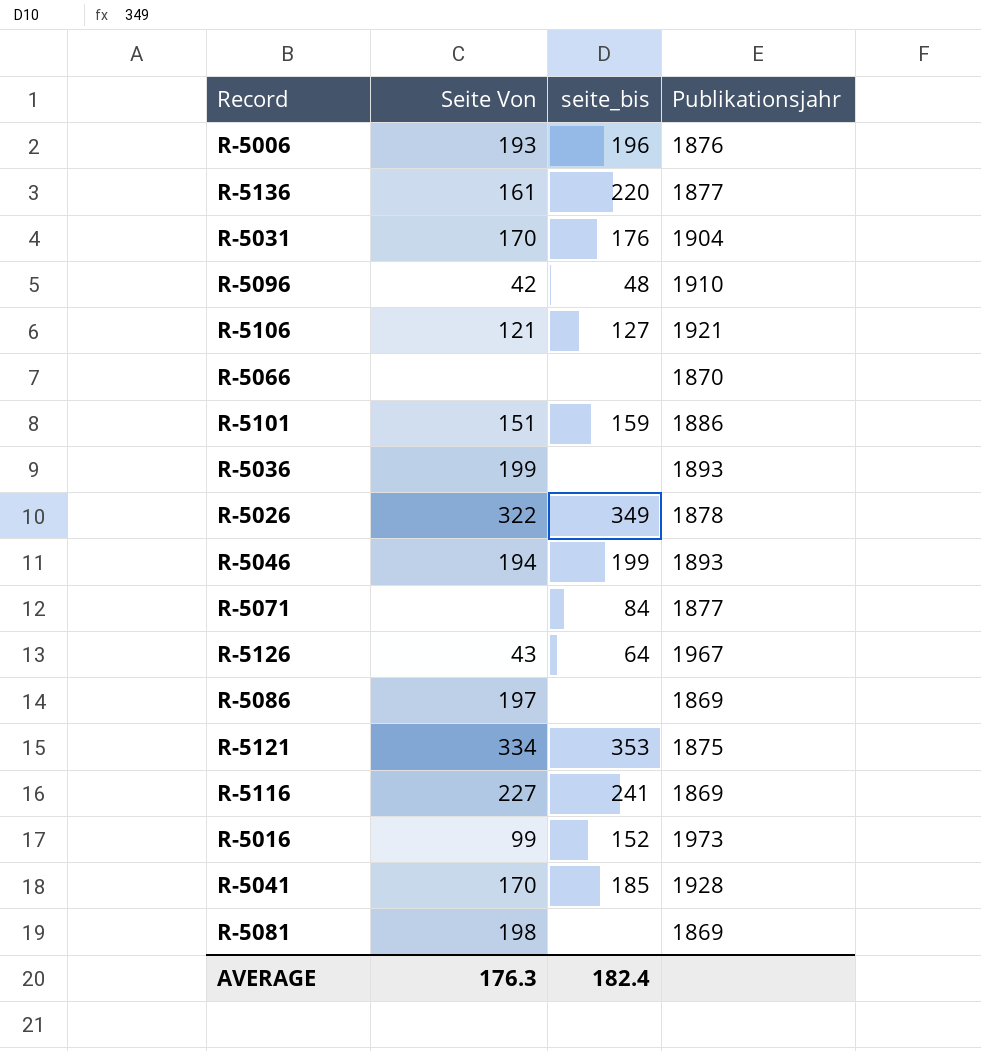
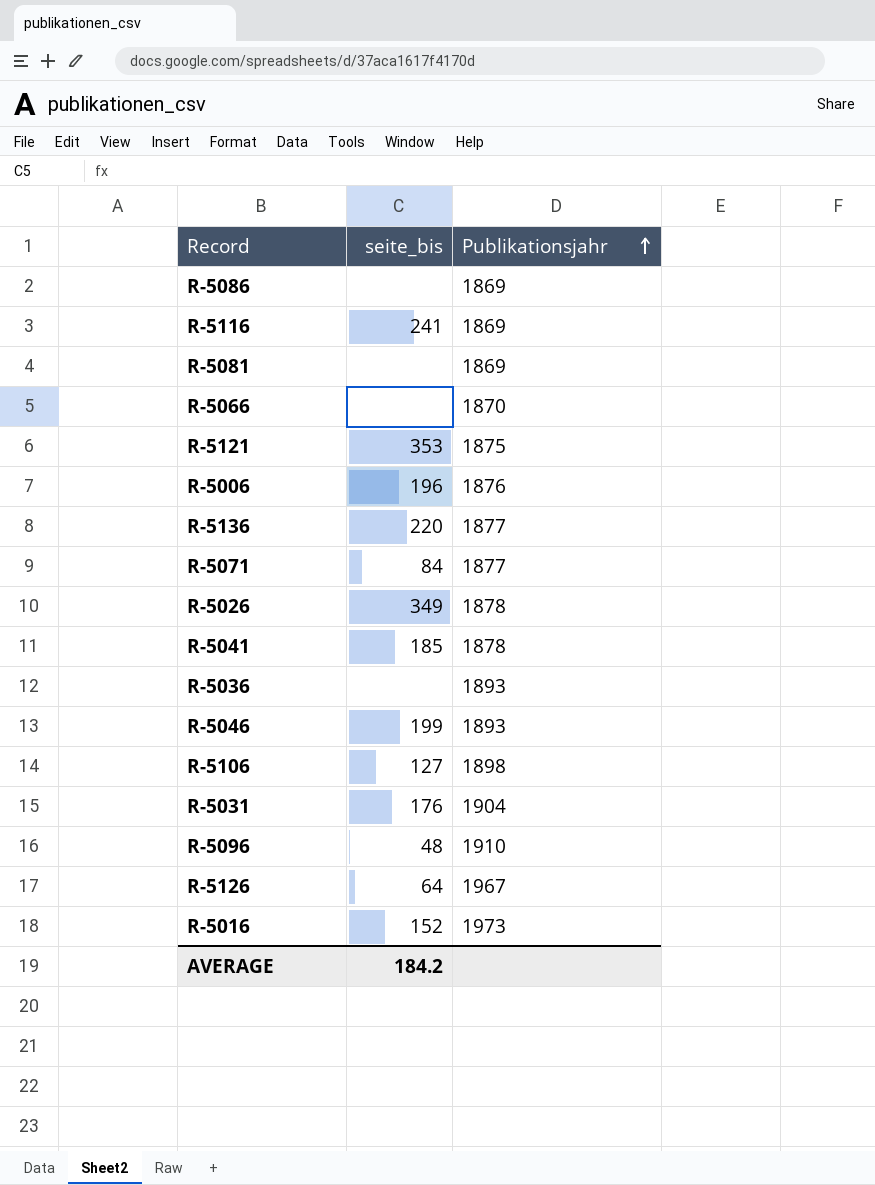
row order: none -> Publikationsjahr ascending
column Seite Von | position: 2 -> none
row R-5101: 151 | 159 | 1886 -> none
R-5041 | Publikationsjahr: 1928 -> 1878
R-5106 | Publikationsjahr: 1921 -> 1898
AVERAGE | seite_bis: 182.4 -> 184.2

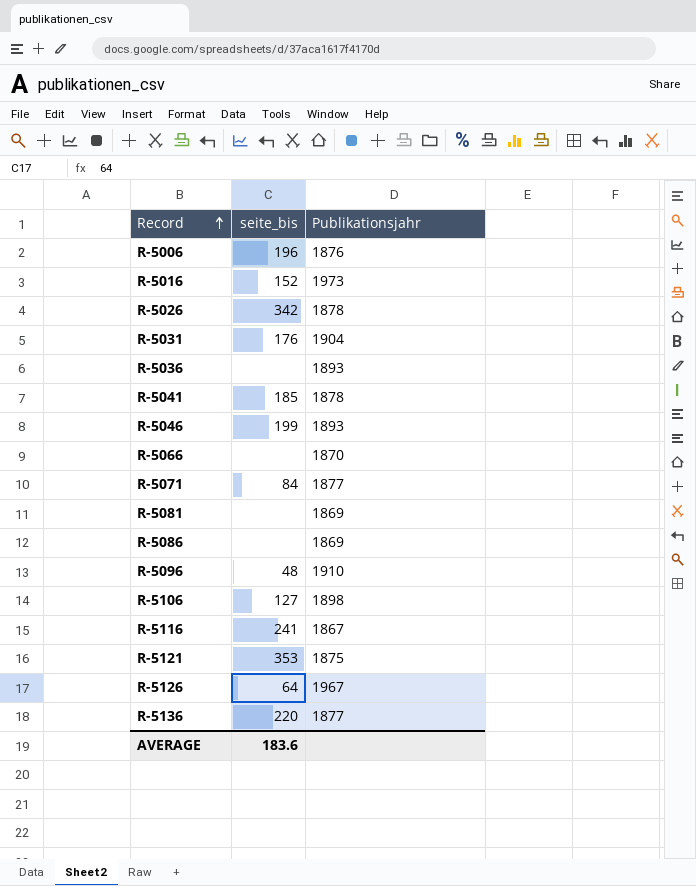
row order: Publikationsjahr ascending -> Record ascending
R-5026 | seite_bis: 349 -> 342
R-5116 | Publikationsjahr: 1869 -> 1867
AVERAGE | seite_bis: 184.2 -> 183.6

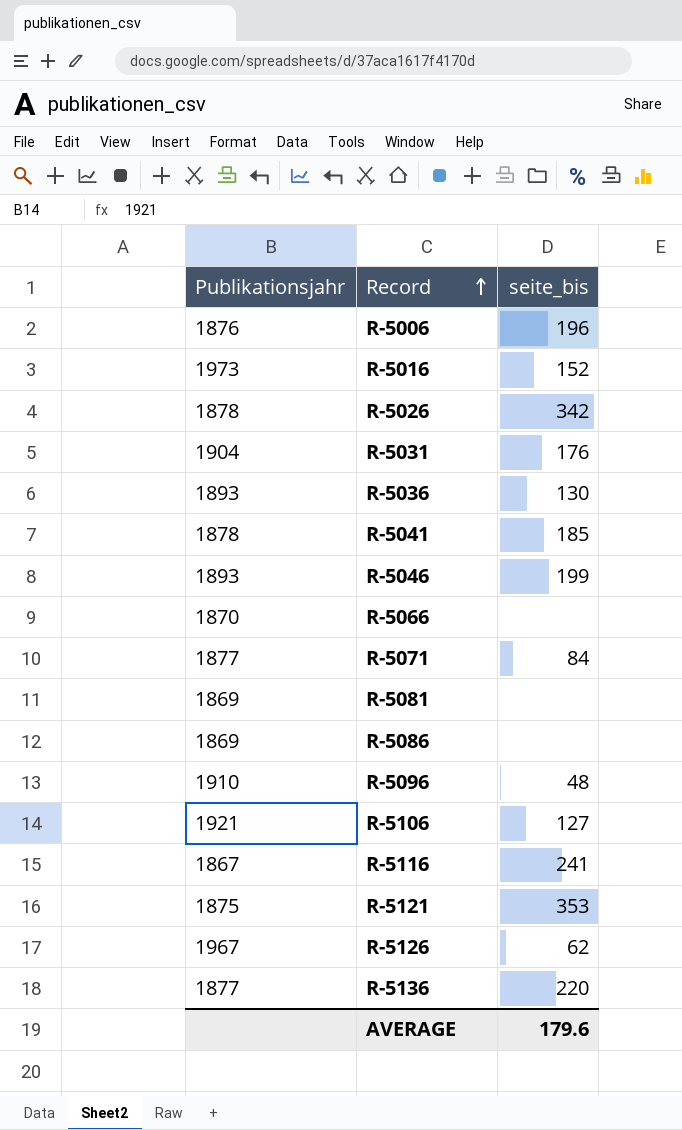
column Publikationsjahr | position: 3 -> 1
R-5036 | seite_bis: none -> 130
R-5106 | Publikationsjahr: 1898 -> 1921
R-5126 | seite_bis: 64 -> 62
AVERAGE | seite_bis: 183.6 -> 179.6

